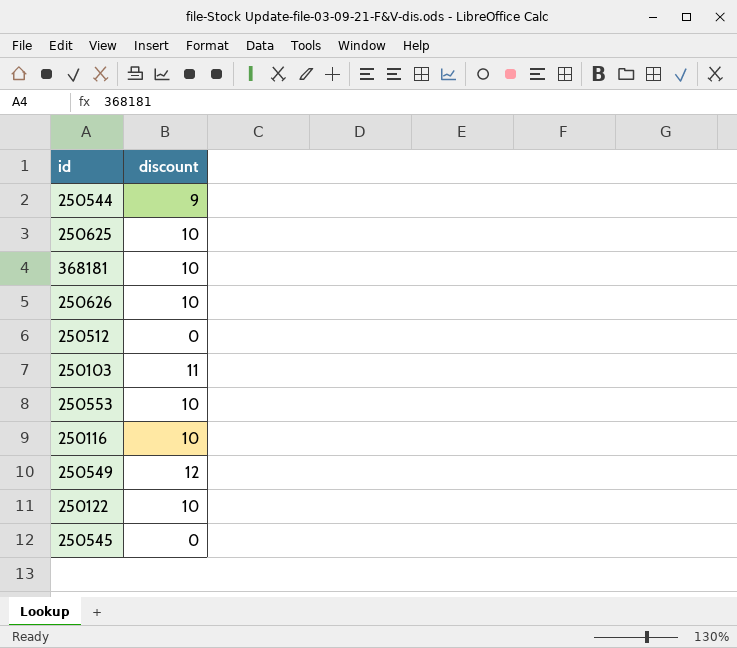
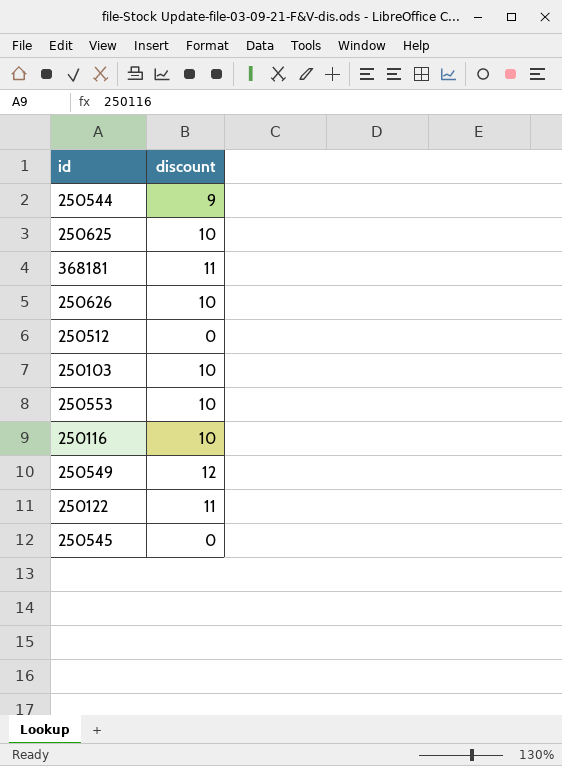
368181 | discount: 10 -> 11
250103 | discount: 11 -> 10
250122 | discount: 10 -> 11

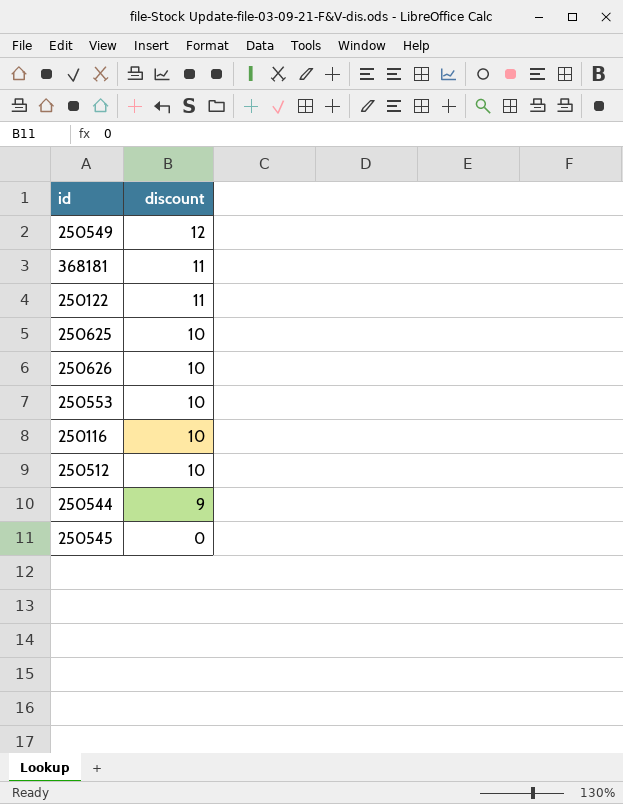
row order: none -> discount descending
row 250103: 10 -> none
250512 | discount: 0 -> 10

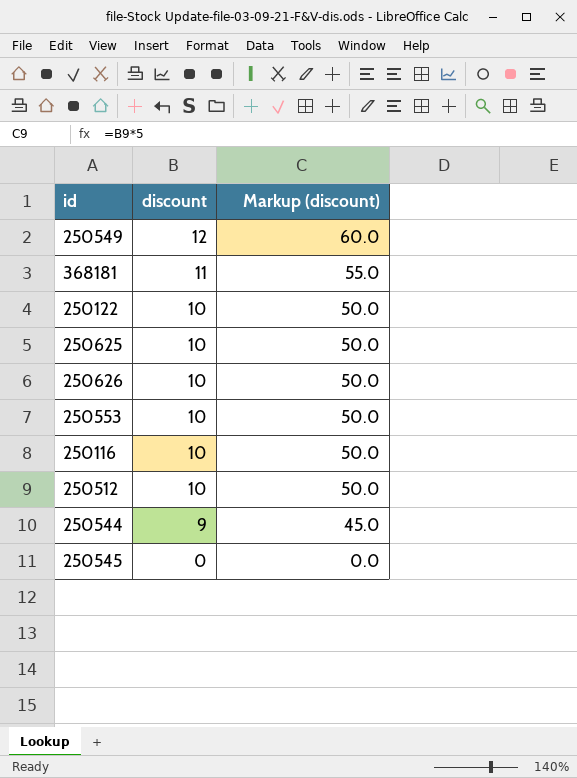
column Markup (discount) | formula: none -> [discount] * 5
250122 | discount: 11 -> 10

